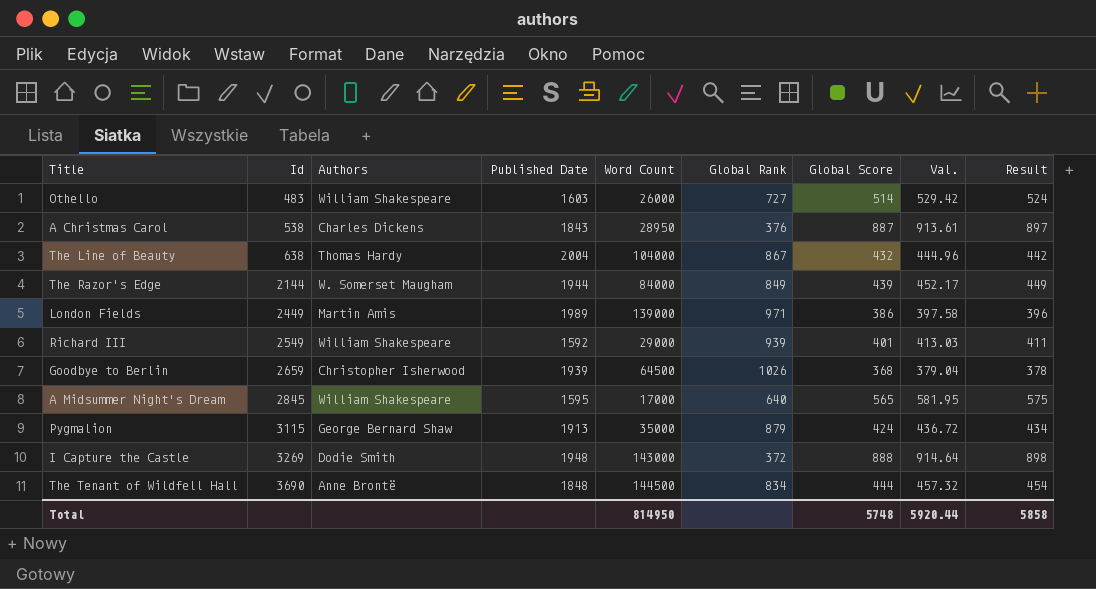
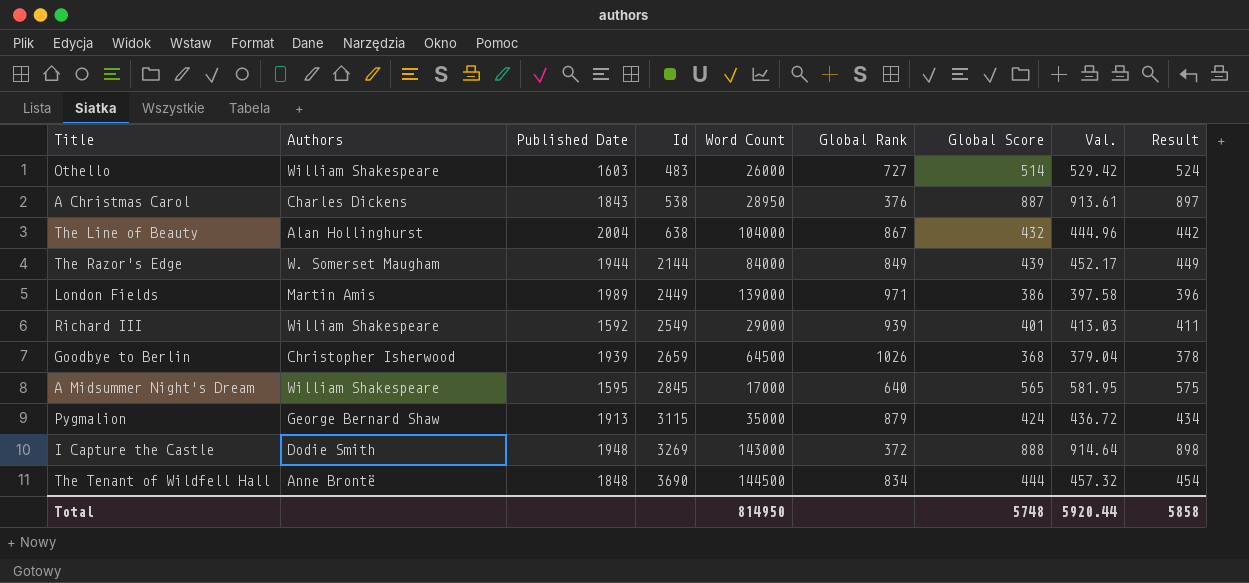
column Id | position: 2 -> 4
The Line of Beauty | Authors: Thomas Hardy -> Alan Hollinghurst

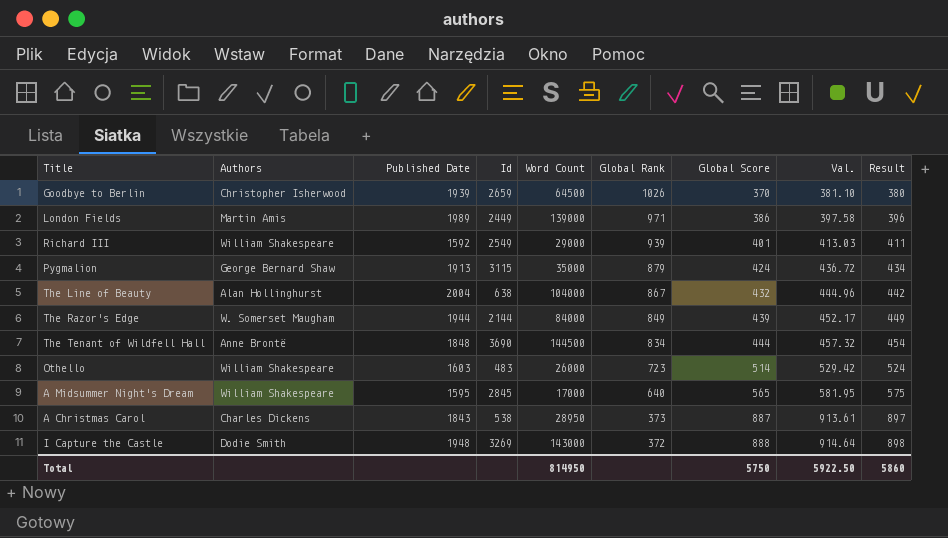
row order: Id ascending -> Global Rank descending
Goodbye to Berlin | Global Score: 368 -> 370
Goodbye to Berlin | Val.: 379.04 -> 381.10
Goodbye to Berlin | Result: 378 -> 380
Othello | Global Rank: 727 -> 723
A Christmas Carol | Global Rank: 376 -> 373
Total | Global Score: 5748 -> 5750
Total | Val.: 5920.44 -> 5922.50
Total | Result: 5858 -> 5860

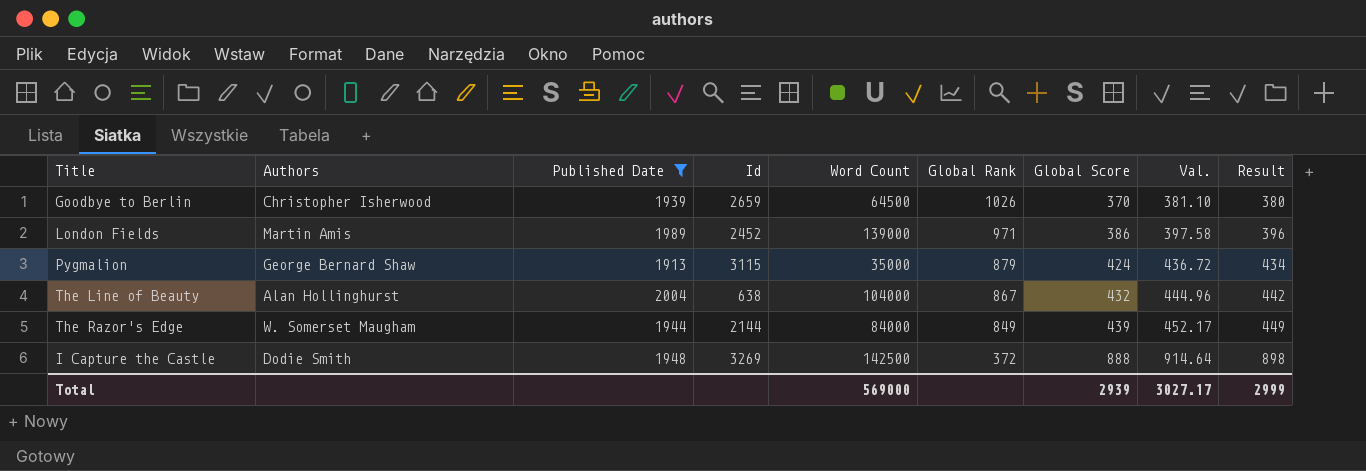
filter: none -> Published Date >= 1913
London Fields | Id: 2449 -> 2452
I Capture the Castle | Word Count: 143000 -> 142500
Total | Word Count: 814950 -> 569000
Total | Global Score: 5750 -> 2939
Total | Val.: 5922.50 -> 3027.17
Total | Result: 5860 -> 2999

